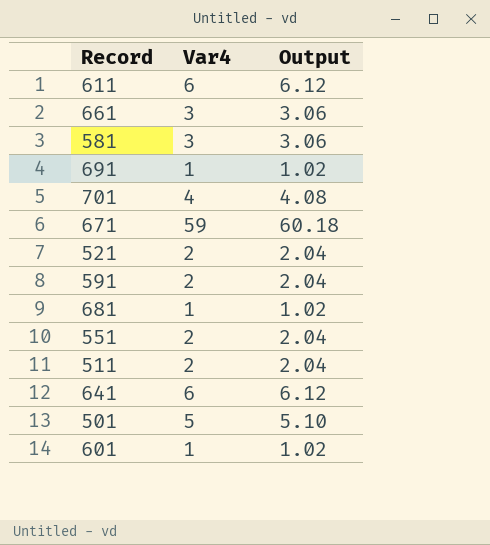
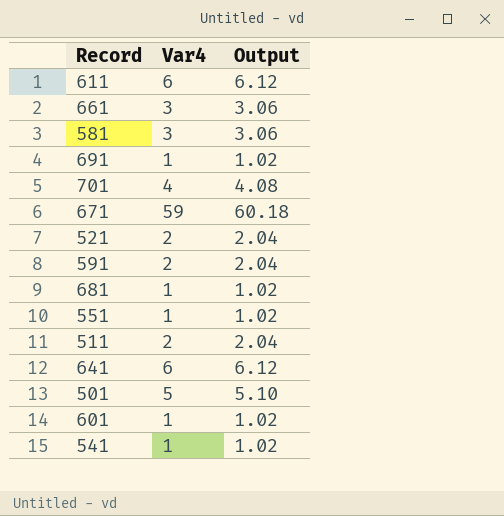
551 | Var4: 2 -> 1
551 | Output: 2.04 -> 1.02
row 541: none -> 1 | 1.02

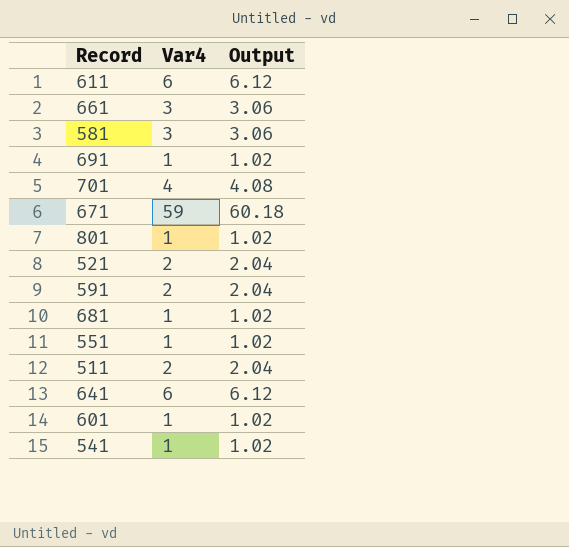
row 501: 5 | 5.10 -> none
row 801: none -> 1 | 1.02

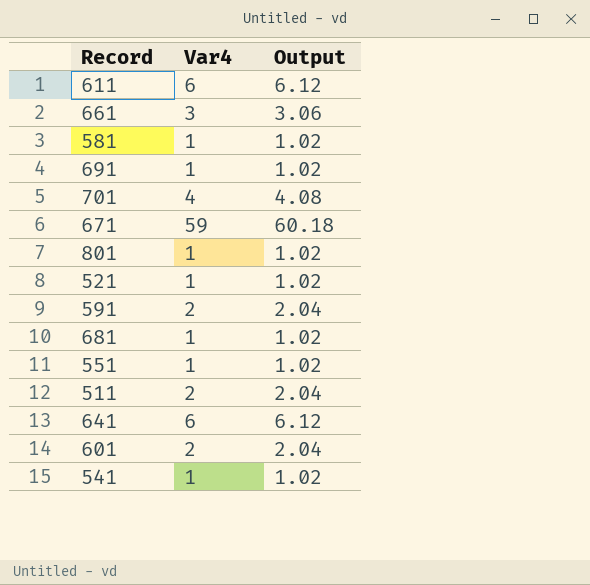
581 | Var4: 3 -> 1
581 | Output: 3.06 -> 1.02
521 | Var4: 2 -> 1
521 | Output: 2.04 -> 1.02
601 | Var4: 1 -> 2
601 | Output: 1.02 -> 2.04

